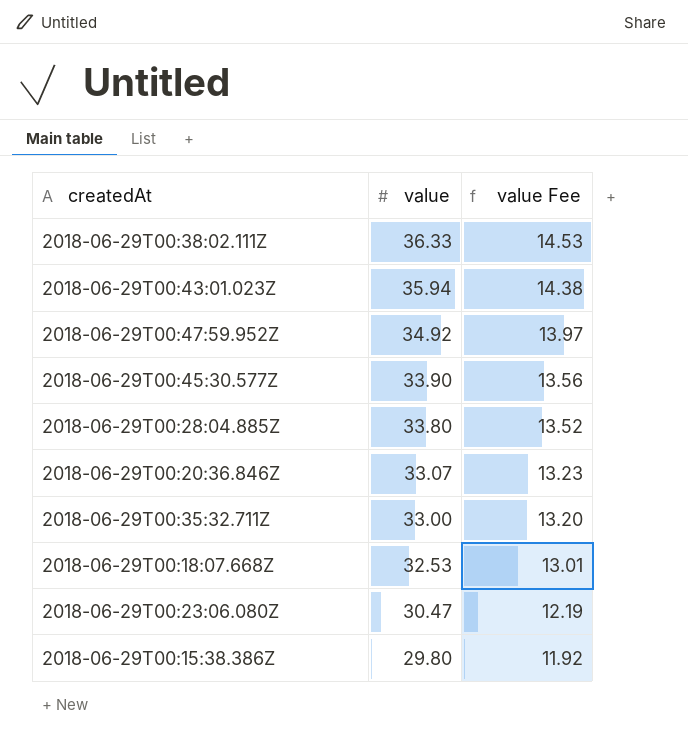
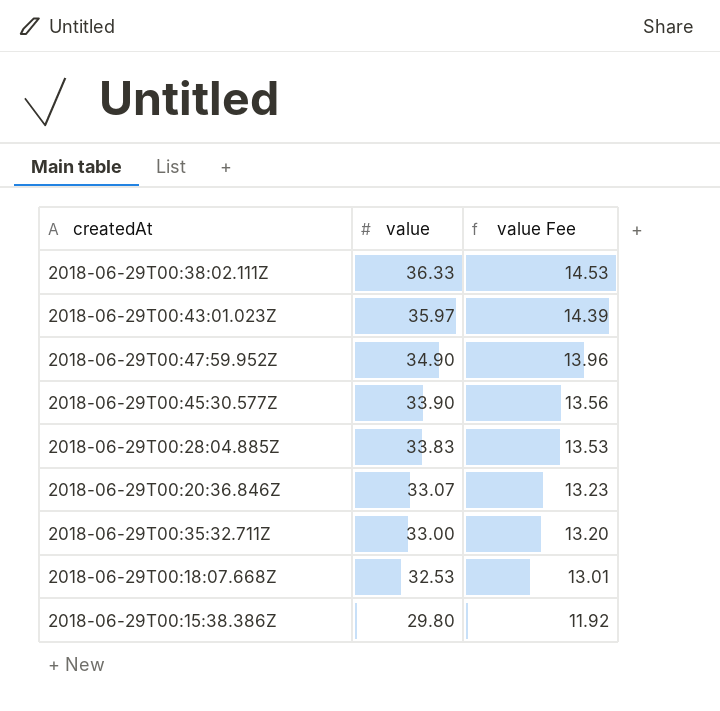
row 2018-06-29T00:23:06.080Z: 30.47 | 12.19 -> none
2018-06-29T00:43:01.023Z | value: 35.94 -> 35.97
2018-06-29T00:43:01.023Z | value Fee: 14.38 -> 14.39
2018-06-29T00:47:59.952Z | value: 34.92 -> 34.90
2018-06-29T00:47:59.952Z | value Fee: 13.97 -> 13.96
2018-06-29T00:28:04.885Z | value: 33.80 -> 33.83
2018-06-29T00:28:04.885Z | value Fee: 13.52 -> 13.53

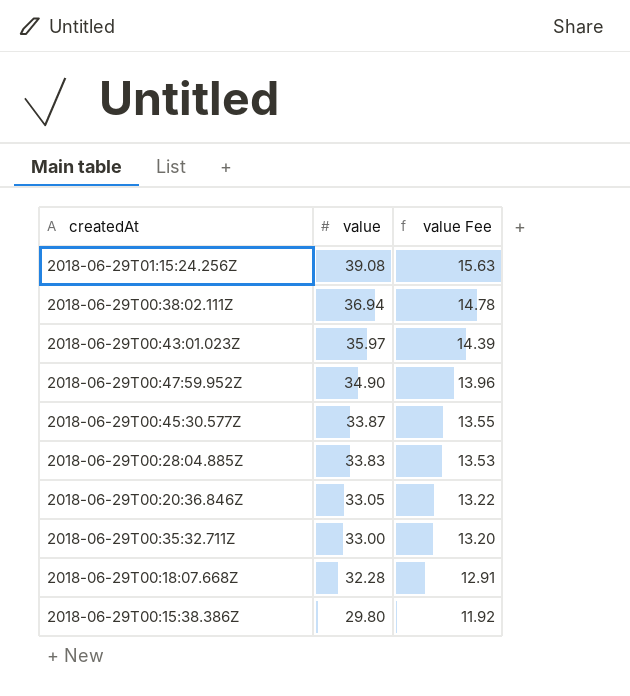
row 2018-06-29T01:15:24.256Z: none -> 39.08 | 15.63
2018-06-29T00:38:02.111Z | value: 36.33 -> 36.94
2018-06-29T00:38:02.111Z | value Fee: 14.53 -> 14.78
2018-06-29T00:45:30.577Z | value: 33.90 -> 33.87
2018-06-29T00:45:30.577Z | value Fee: 13.56 -> 13.55
2018-06-29T00:20:36.846Z | value: 33.07 -> 33.05
2018-06-29T00:20:36.846Z | value Fee: 13.23 -> 13.22
2018-06-29T00:18:07.668Z | value: 32.53 -> 32.28
2018-06-29T00:18:07.668Z | value Fee: 13.01 -> 12.91

